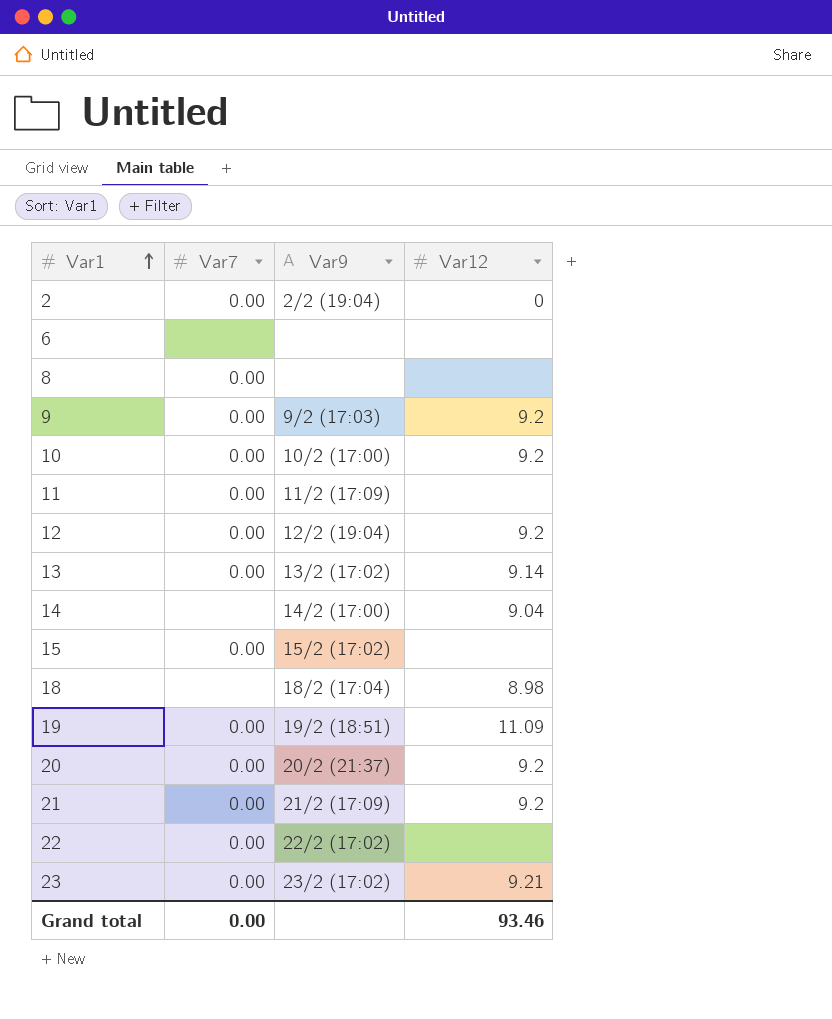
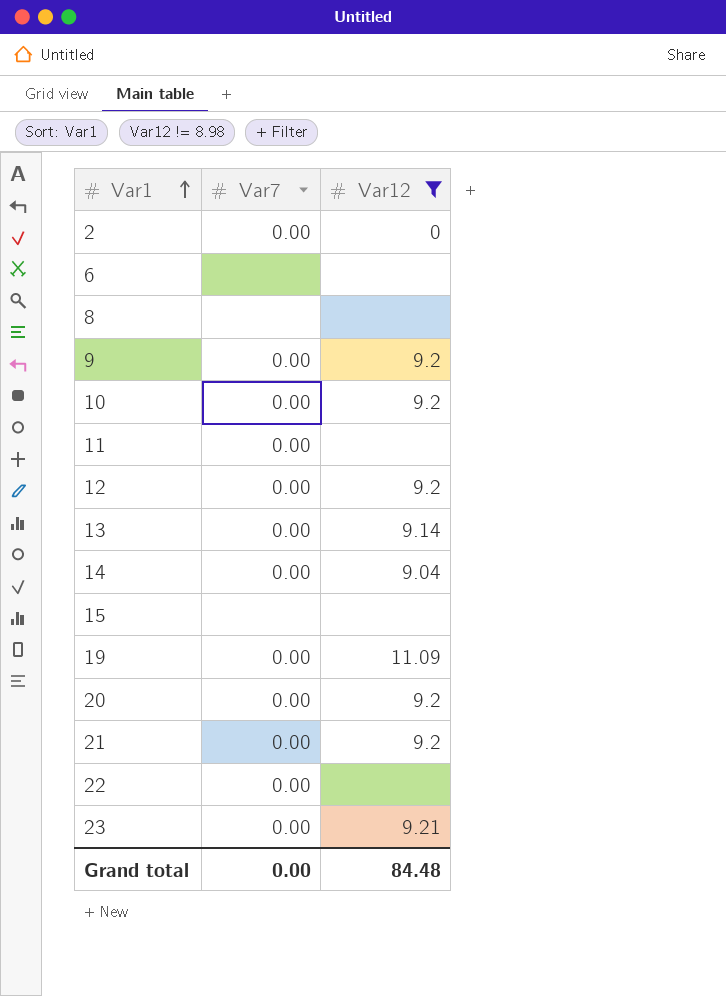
filter: none -> Var12 != 8.98
column Var9 | position: 3 -> none
8 | Var7: 0.00 -> none
14 | Var7: none -> 0.00
15 | Var7: 0.00 -> none
Grand total | Var12: 93.46 -> 84.48

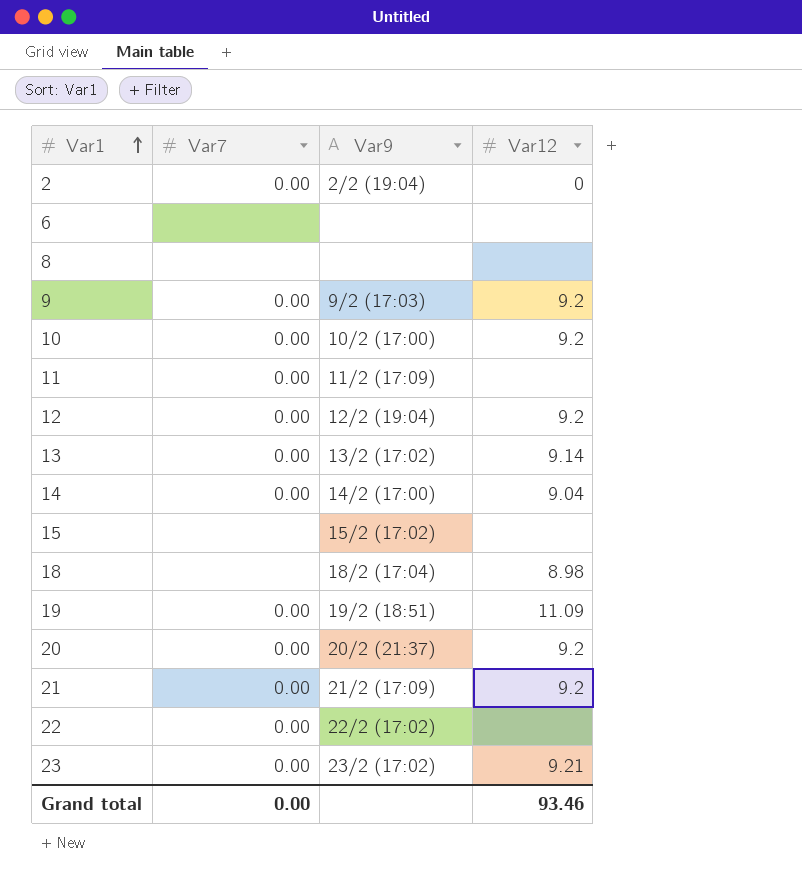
filter: Var12 != 8.98 -> none
column Var9 | position: none -> 3
Grand total | Var12: 84.48 -> 93.46

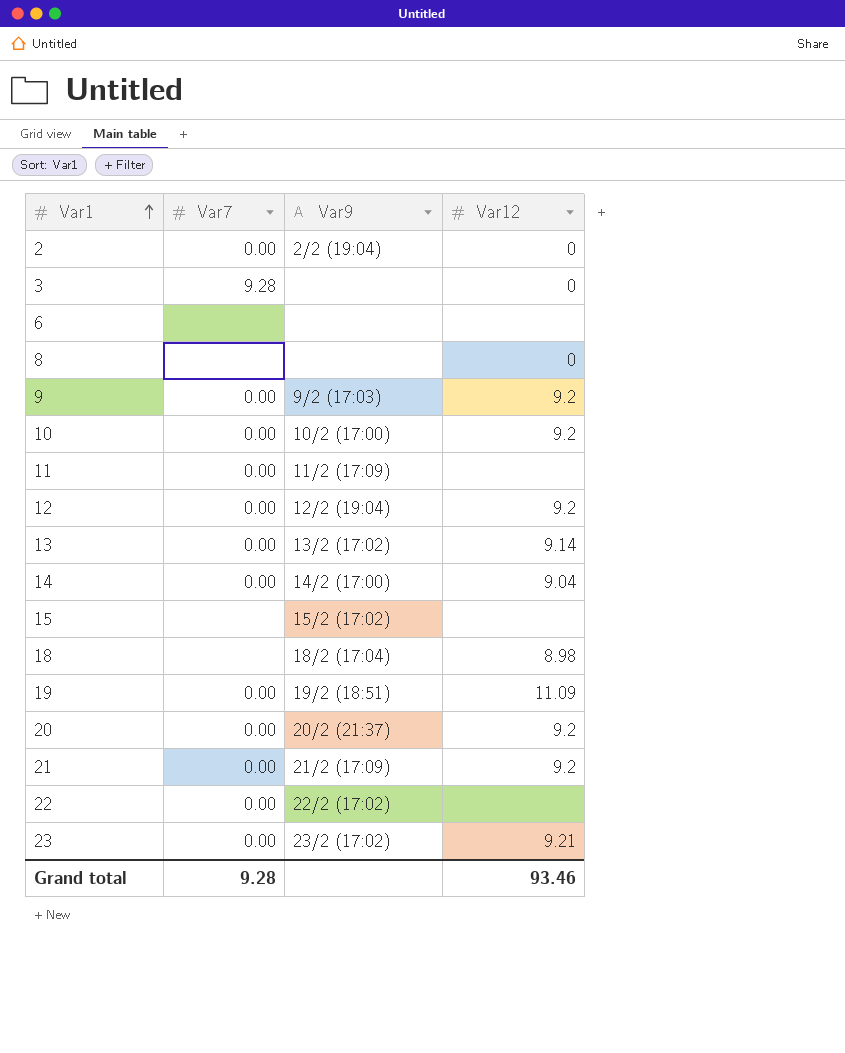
row 3: none -> 9.28 | none | 0
8 | Var12: none -> 0
Grand total | Var7: 0.00 -> 9.28

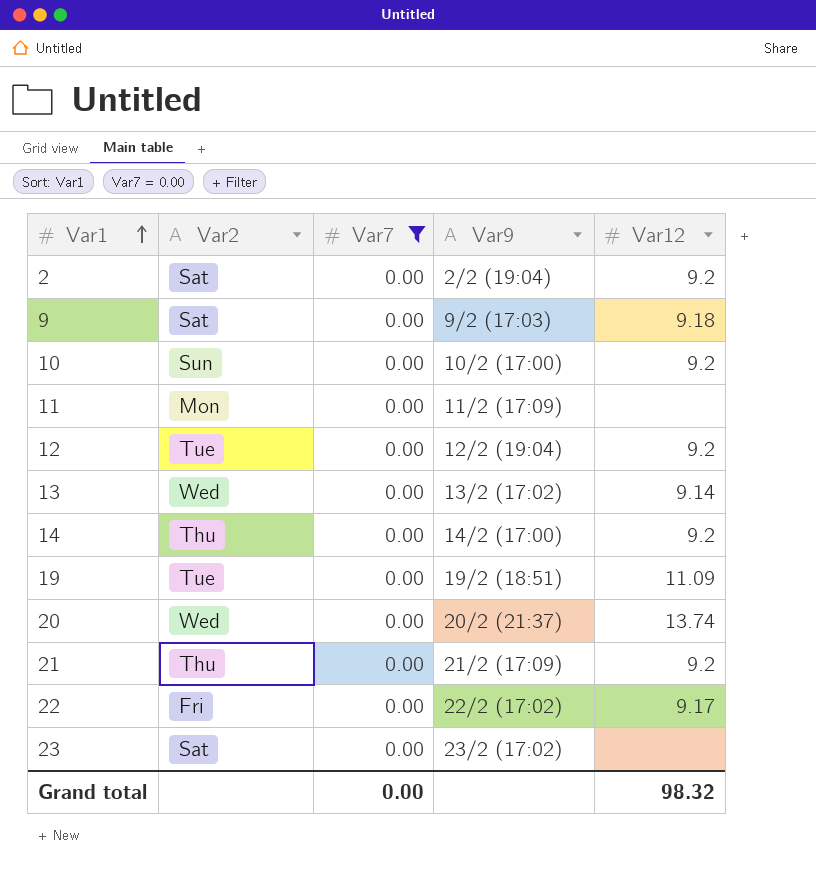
filter: none -> Var7 = 0.00
column Var2 | position: none -> 2
2 | Var12: 0 -> 9.2
9 | Var12: 9.2 -> 9.18
14 | Var12: 9.04 -> 9.2
20 | Var12: 9.2 -> 13.74
22 | Var12: none -> 9.17
23 | Var12: 9.21 -> none
Grand total | Var7: 9.28 -> 0.00
Grand total | Var12: 93.46 -> 98.32

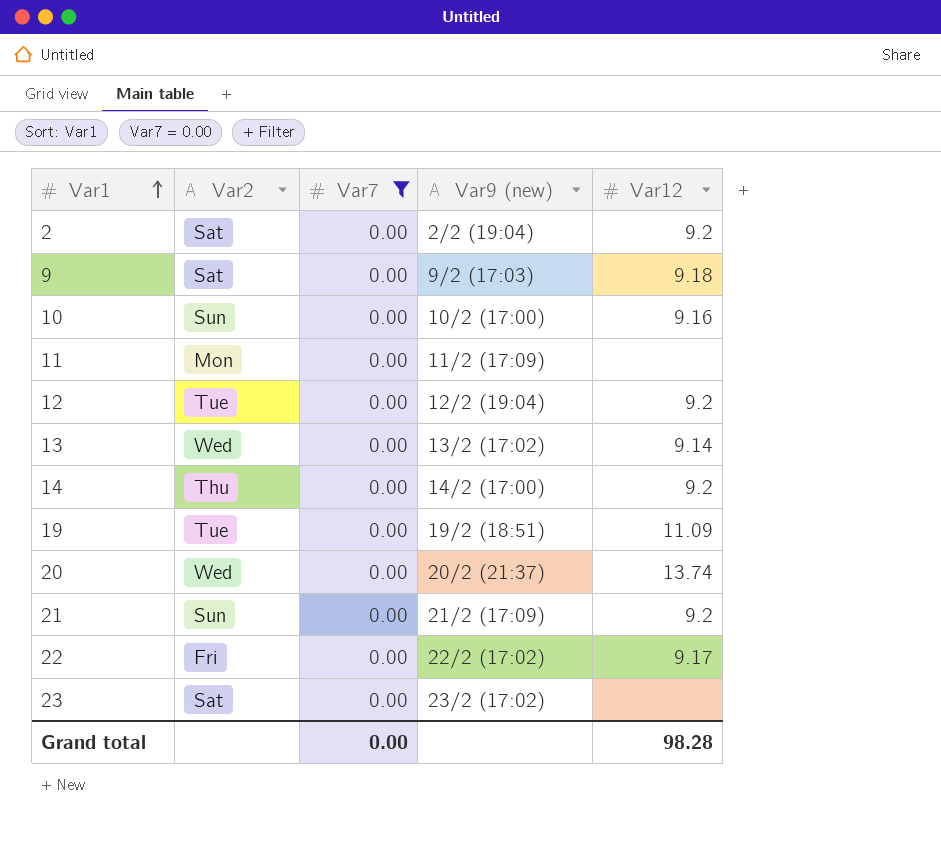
column name: Var9 -> Var9 (new)
10 | Var12: 9.2 -> 9.16
21 | Var2: Thu -> Sun
Grand total | Var12: 98.32 -> 98.28

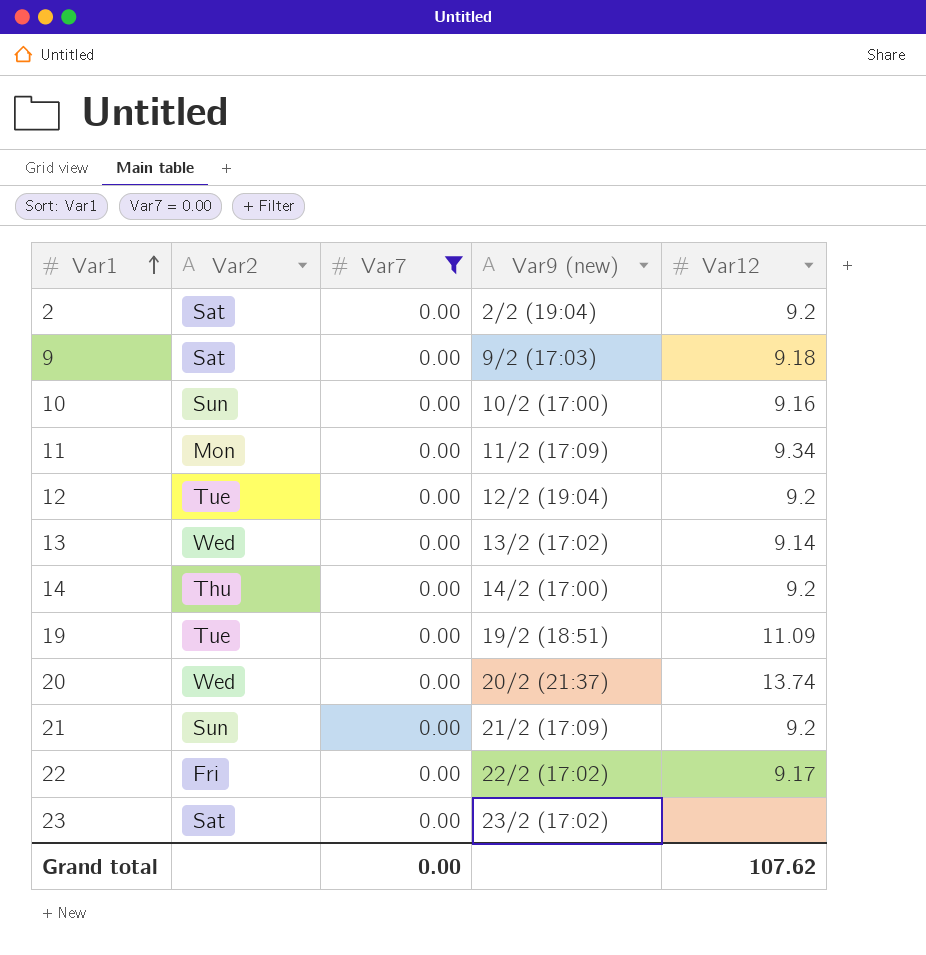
11 | Var12: none -> 9.34
Grand total | Var12: 98.28 -> 107.62

